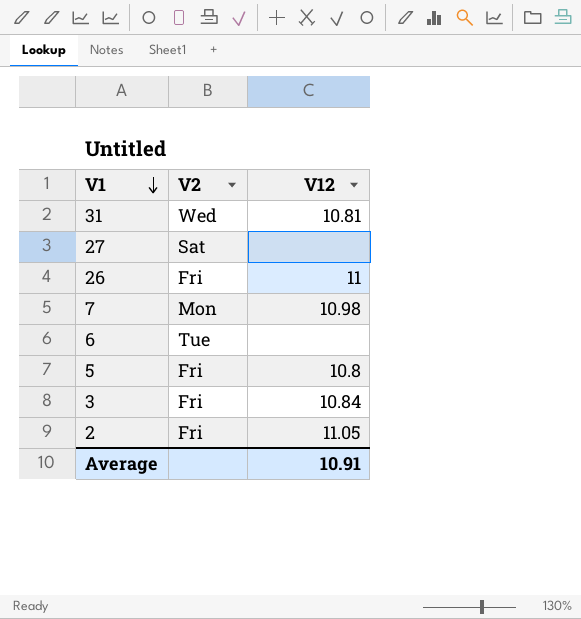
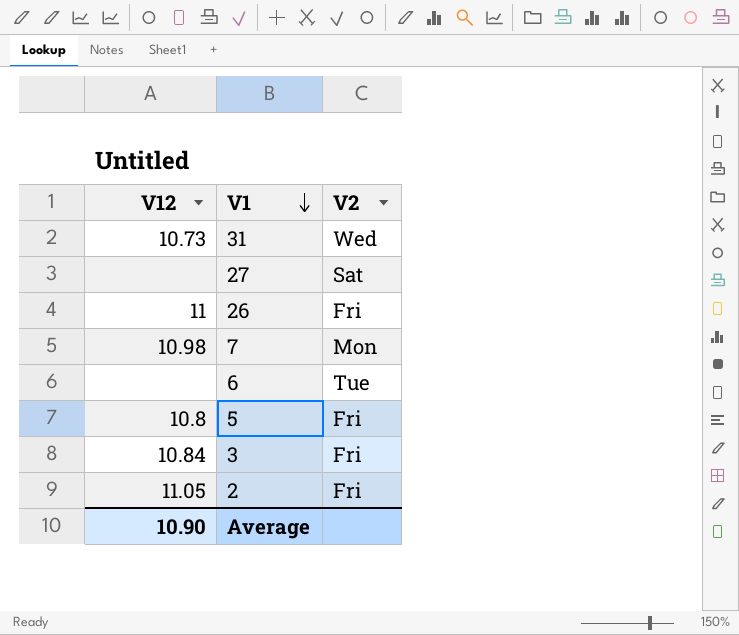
column V12 | position: 3 -> 1
31 | V12: 10.81 -> 10.73
Average | V12: 10.91 -> 10.90

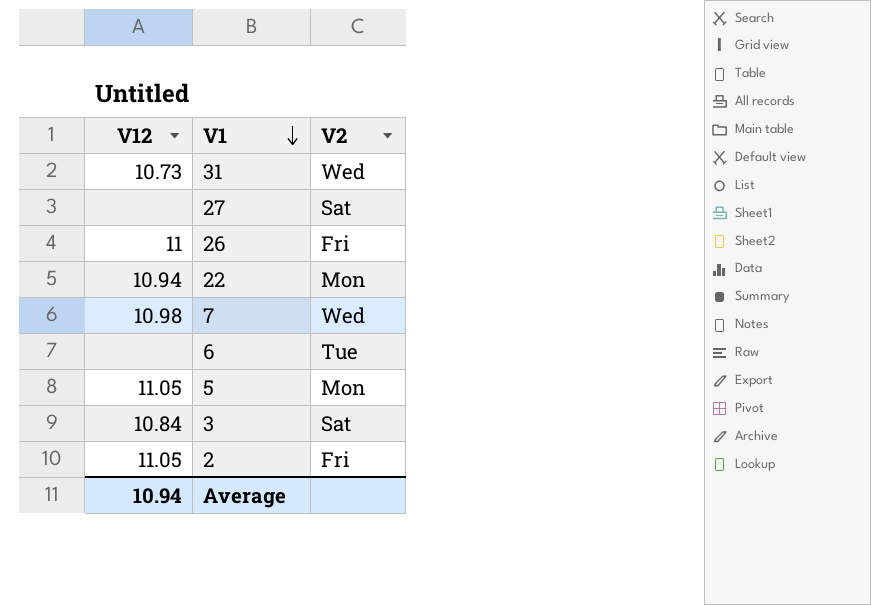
row 22: none -> 10.94 | Mon
7 | V2: Mon -> Wed
5 | V12: 10.8 -> 11.05
5 | V2: Fri -> Mon
3 | V2: Fri -> Sat
Average | V12: 10.90 -> 10.94

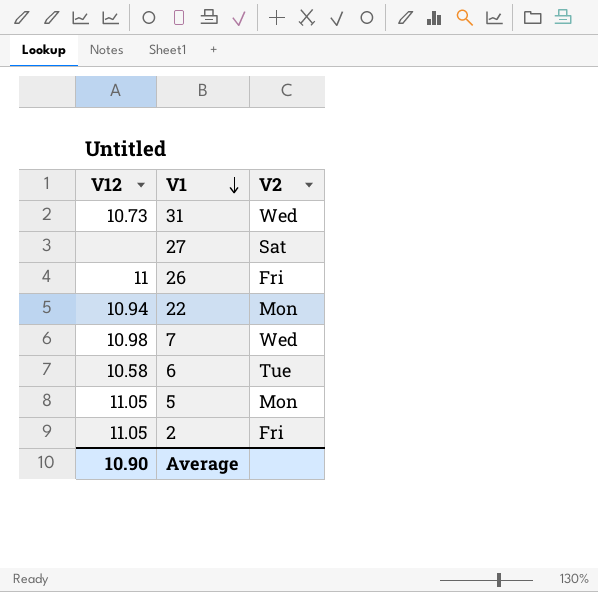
row 3: 10.84 | Sat -> none
6 | V12: none -> 10.58
Average | V12: 10.94 -> 10.90

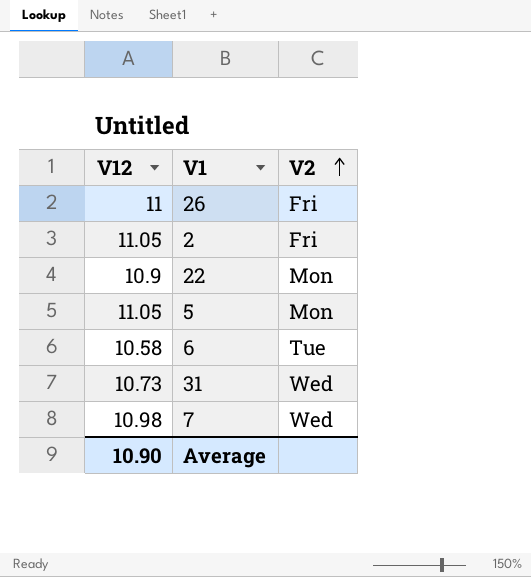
row order: V1 descending -> V2 ascending
row 27: none | Sat -> none
22 | V12: 10.94 -> 10.9

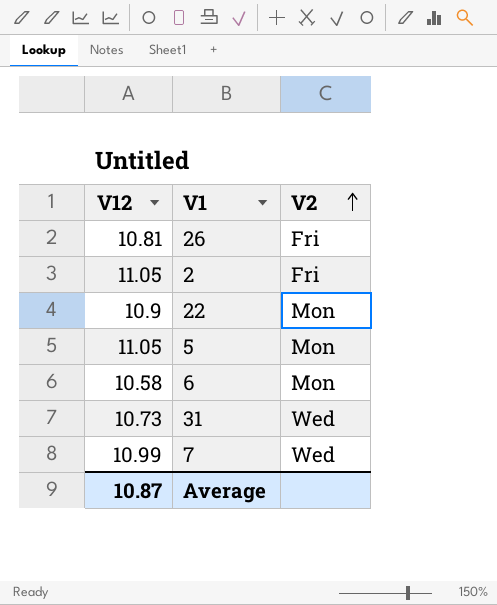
26 | V12: 11 -> 10.81
6 | V2: Tue -> Mon
7 | V12: 10.98 -> 10.99
Average | V12: 10.90 -> 10.87

